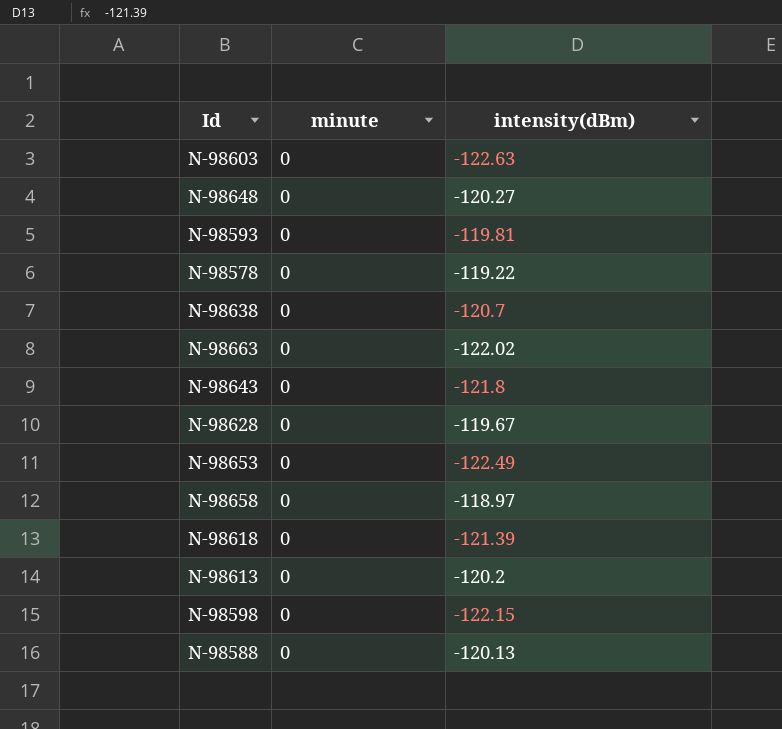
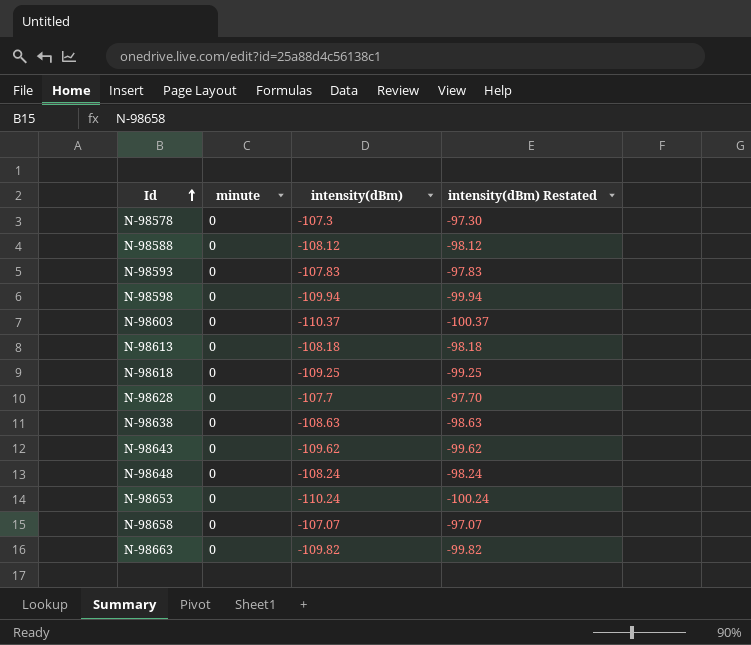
row order: none -> Id ascending
column intensity(dBm) Restated | formula: none -> [intensity(dBm)] + 10
N-98578 | intensity(dBm): -119.22 -> -107.3
N-98588 | intensity(dBm): -120.13 -> -108.12
N-98593 | intensity(dBm): -119.81 -> -107.83
N-98598 | intensity(dBm): -122.15 -> -109.94
N-98603 | intensity(dBm): -122.63 -> -110.37
N-98613 | intensity(dBm): -120.2 -> -108.18
N-98618 | intensity(dBm): -121.39 -> -109.25
N-98628 | intensity(dBm): -119.67 -> -107.7
N-98638 | intensity(dBm): -120.7 -> -108.63
N-98643 | intensity(dBm): -121.8 -> -109.62
N-98648 | intensity(dBm): -120.27 -> -108.24
N-98653 | intensity(dBm): -122.49 -> -110.24
N-98658 | intensity(dBm): -118.97 -> -107.07
N-98663 | intensity(dBm): -122.02 -> -109.82

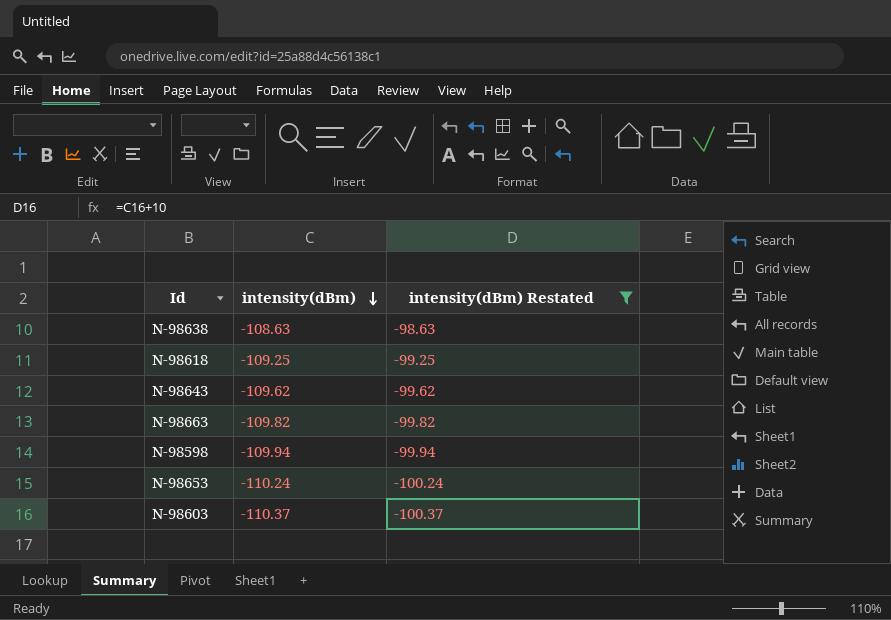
filter: none -> intensity(dBm) Restated <= -98.63
row order: Id ascending -> intensity(dBm) descending
column minute | position: 2 -> none

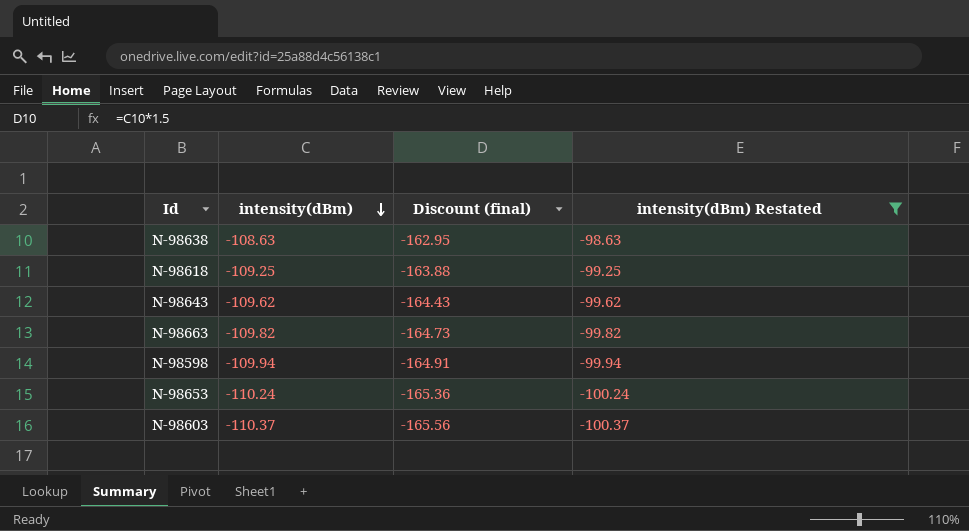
column Discount (final) | formula: none -> [intensity(dBm)] * 1.5

